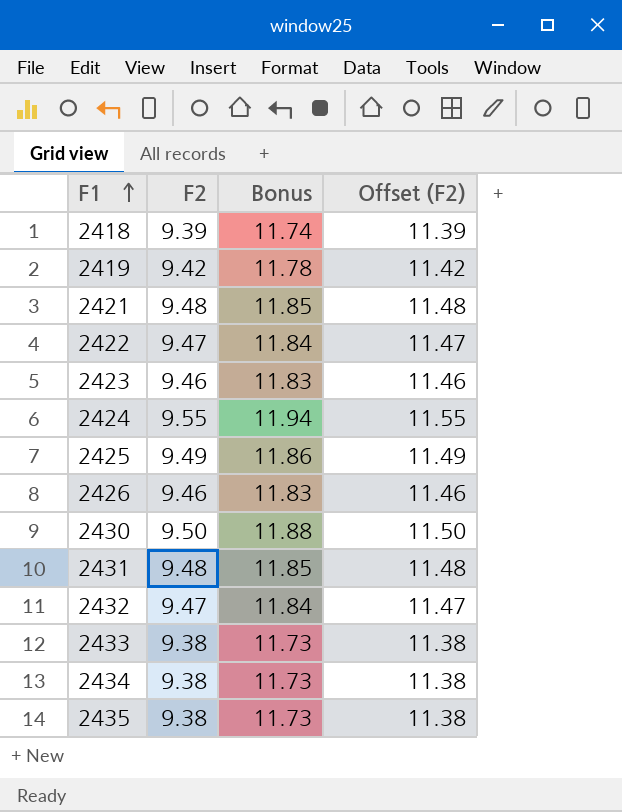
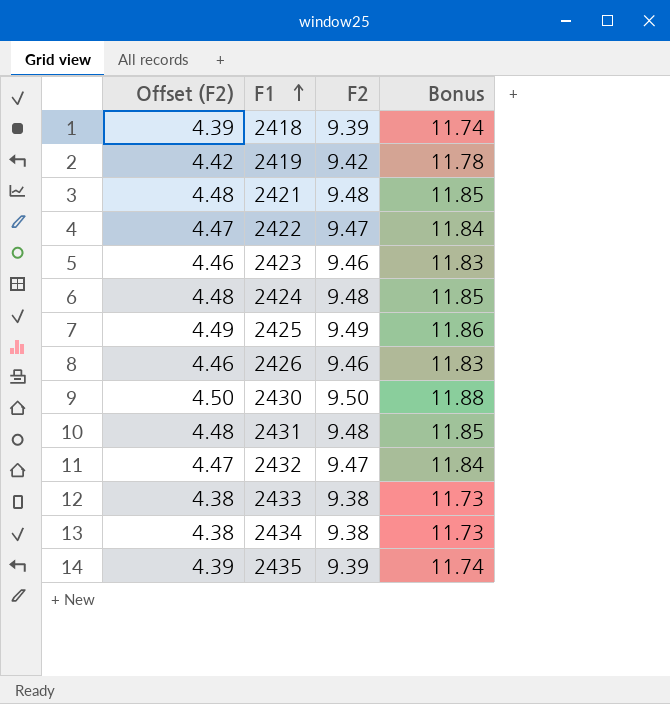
column Offset (F2) | formula: [F2] + 2 -> [F2] - 5
column Offset (F2) | position: 4 -> 1
2424 | F2: 9.55 -> 9.48
2424 | Bonus: 11.94 -> 11.85
2435 | F2: 9.38 -> 9.39
2435 | Bonus: 11.73 -> 11.74

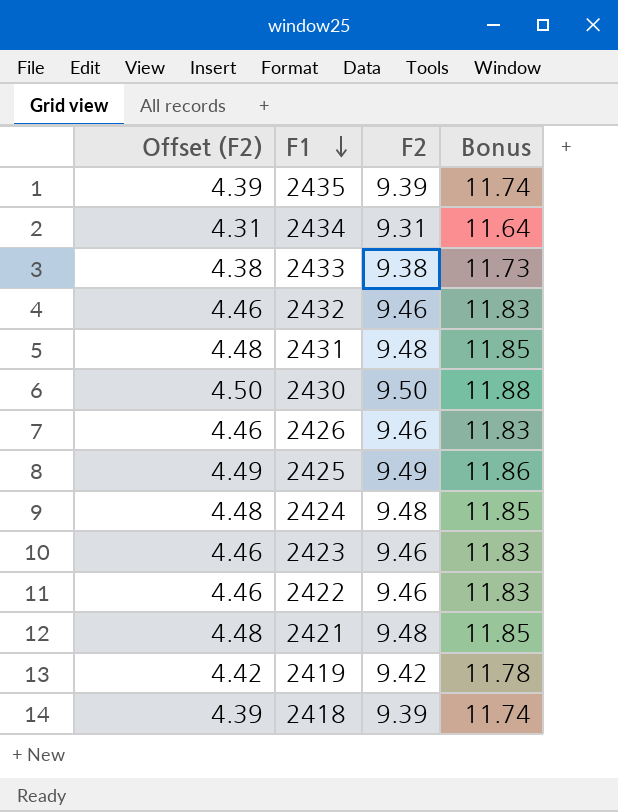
row order: F1 ascending -> F1 descending
2434 | Offset (F2): 4.38 -> 4.31
2434 | F2: 9.38 -> 9.31
2434 | Bonus: 11.73 -> 11.64
2432 | Offset (F2): 4.47 -> 4.46
2432 | F2: 9.47 -> 9.46
2432 | Bonus: 11.84 -> 11.83
2422 | Offset (F2): 4.47 -> 4.46
2422 | F2: 9.47 -> 9.46
2422 | Bonus: 11.84 -> 11.83

